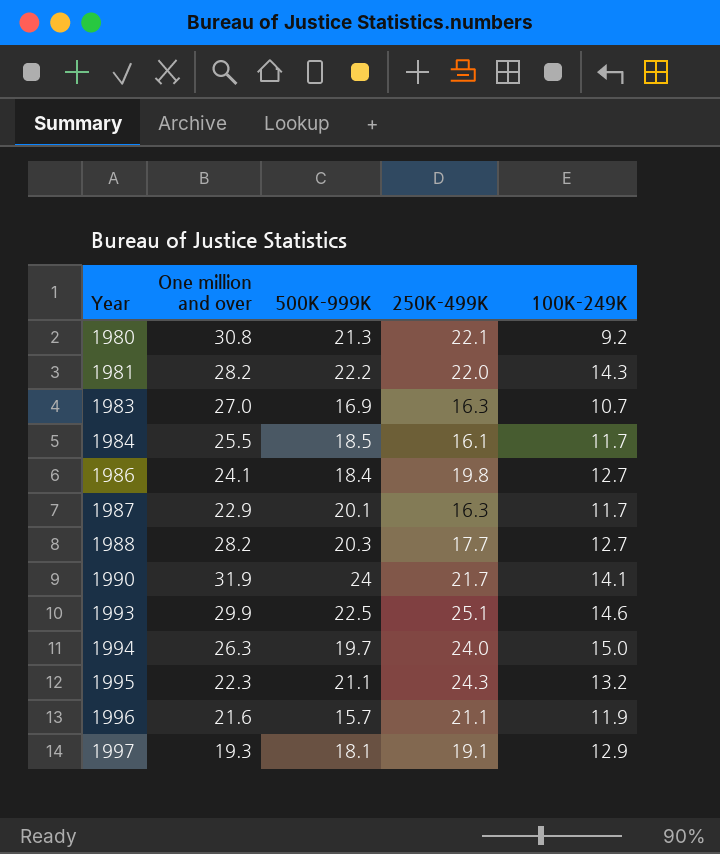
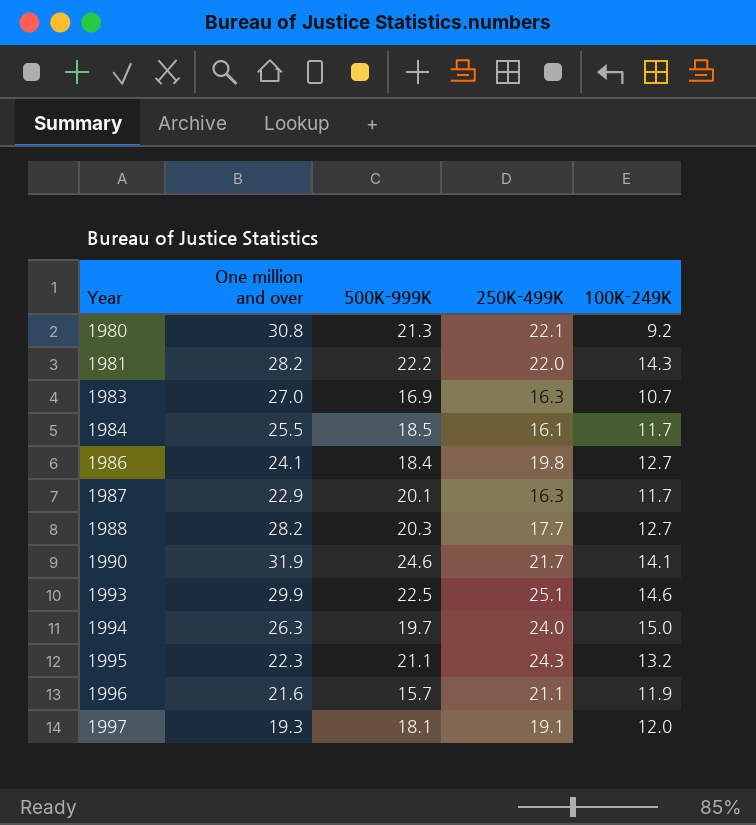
1990 | 500K-999K: 24 -> 24.6
1997 | 100K-249K: 12.9 -> 12.0

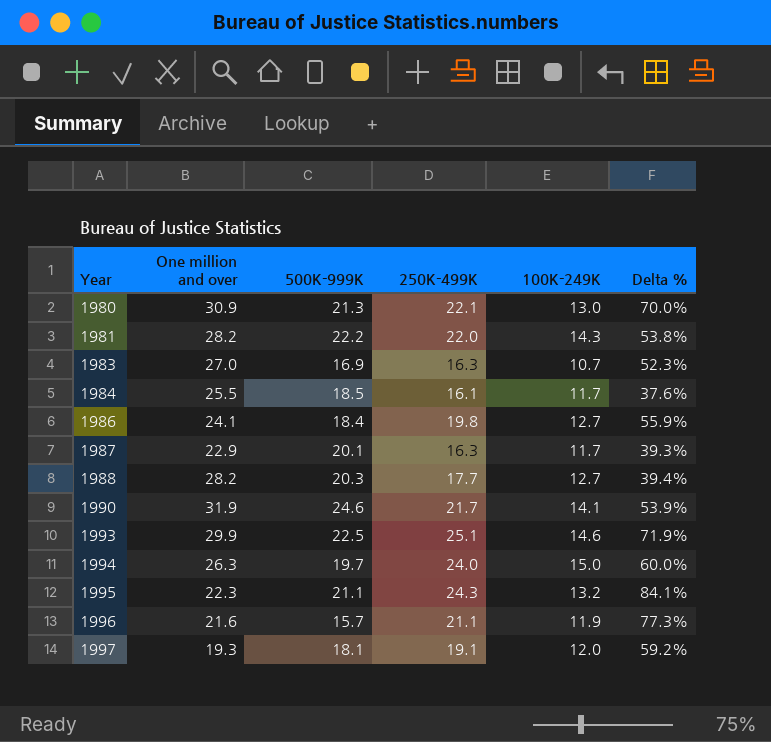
column Delta % | formula: none -> ([250K-499K] - [100K-249K]) / [100K-249K]
1980 | One million and over: 30.8 -> 30.9
1980 | 100K-249K: 9.2 -> 13.0

